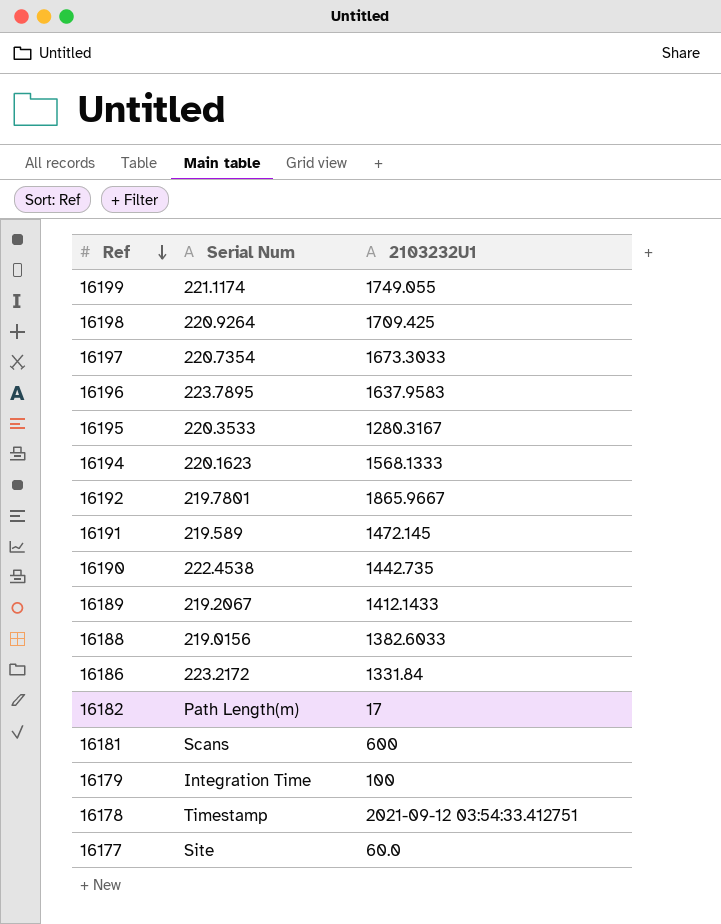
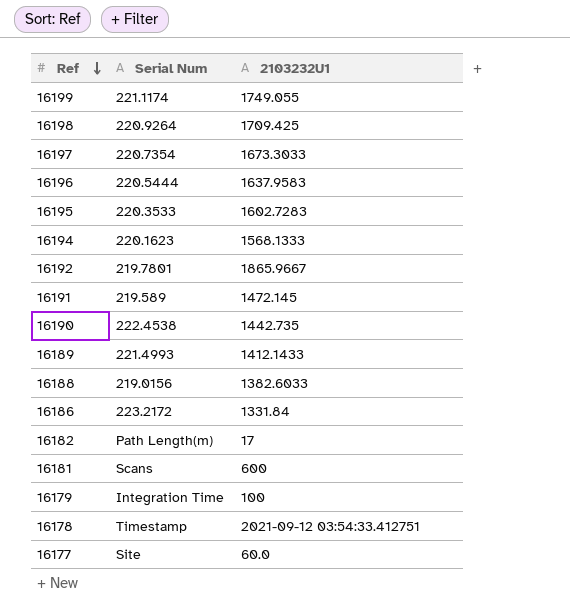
16196 | Serial Num: 223.7895 -> 220.5444
16195 | 2103232U1: 1280.3167 -> 1602.7283
16189 | Serial Num: 219.2067 -> 221.4993

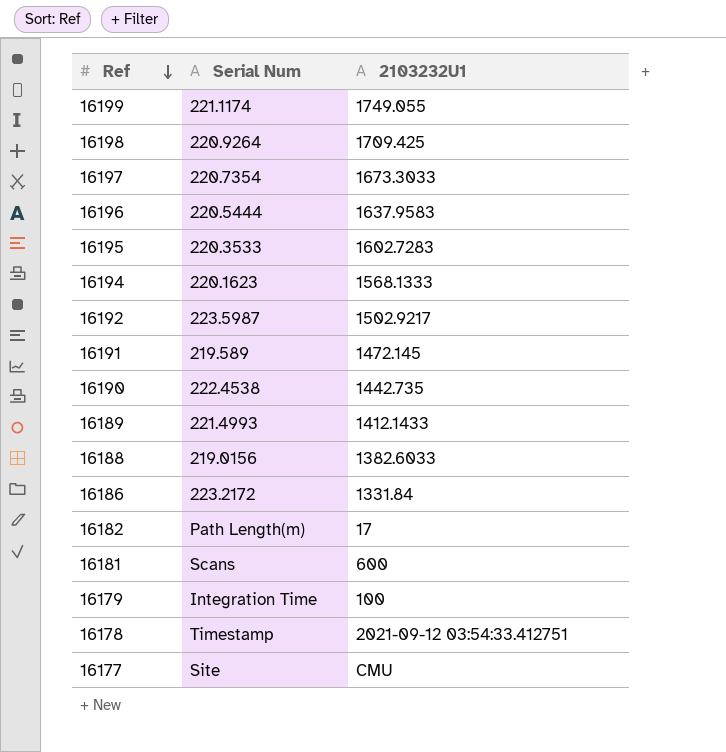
16192 | Serial Num: 219.7801 -> 223.5987
16192 | 2103232U1: 1865.9667 -> 1502.9217
16177 | 2103232U1: 60.0 -> CMU

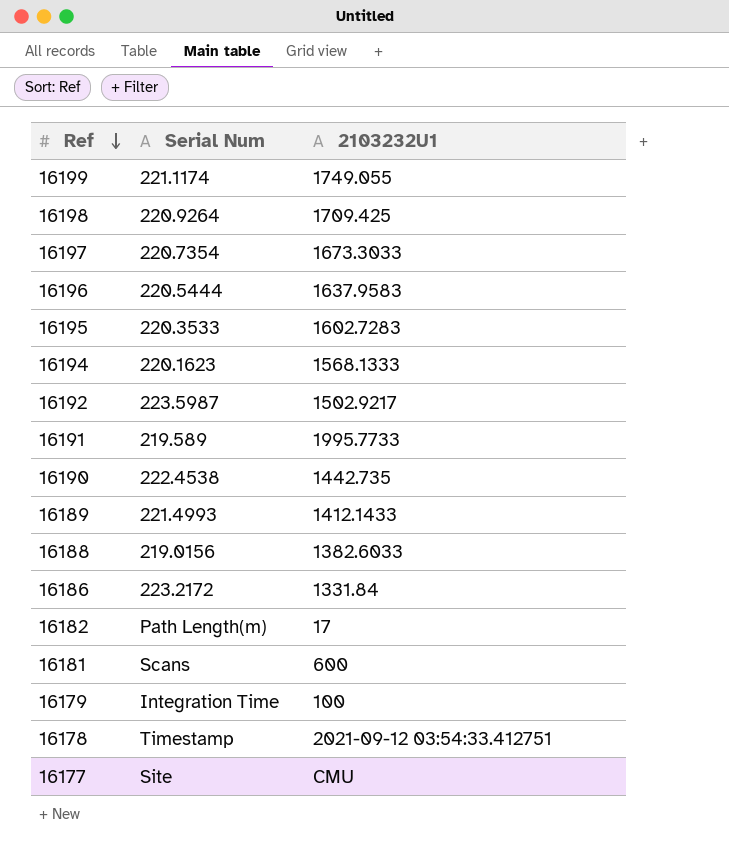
16191 | 2103232U1: 1472.145 -> 1995.7733

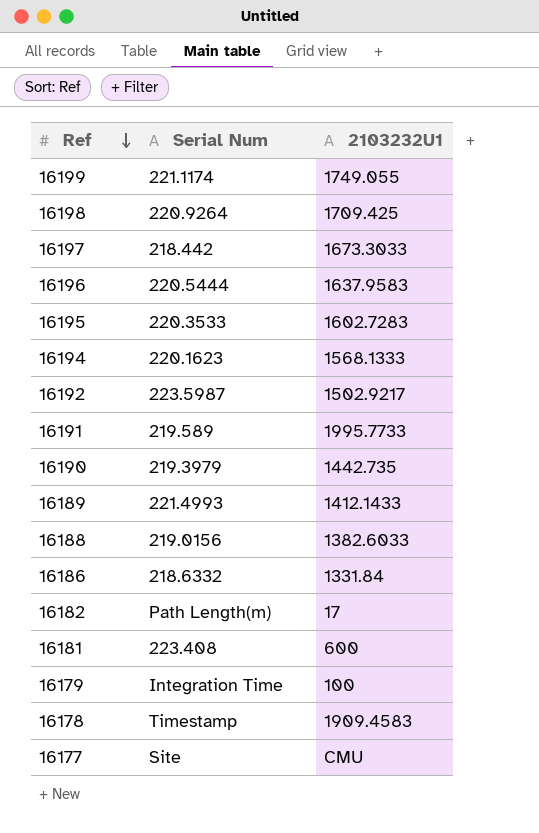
16197 | Serial Num: 220.7354 -> 218.442
16190 | Serial Num: 222.4538 -> 219.3979
16186 | Serial Num: 223.2172 -> 218.6332
16181 | Serial Num: Scans -> 223.408
16178 | 2103232U1: 2021-09-12 03:54:33.412751 -> 1909.4583

